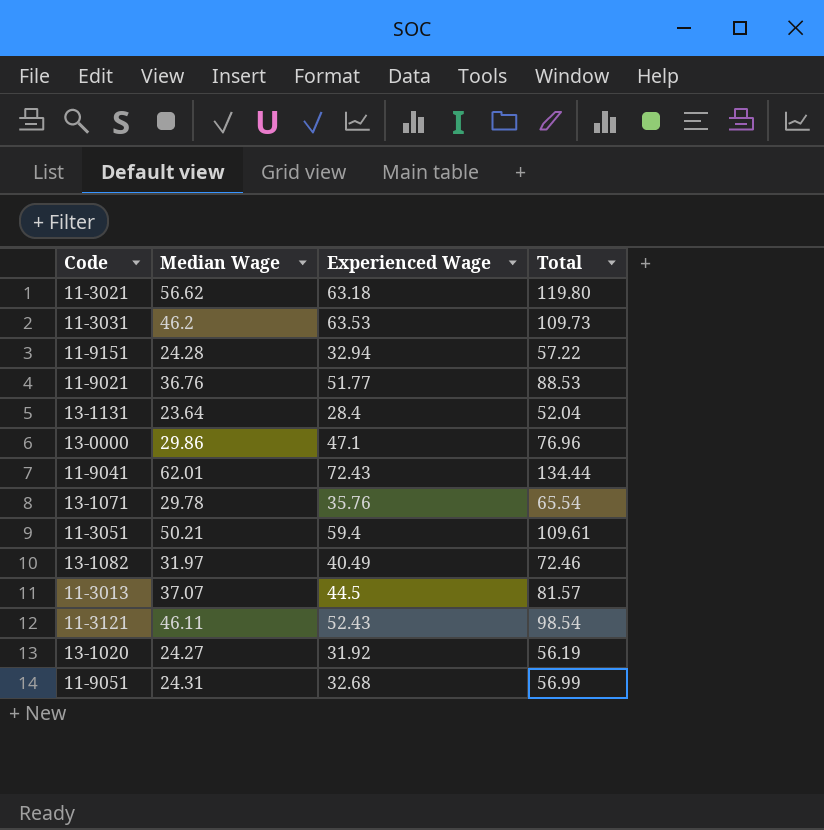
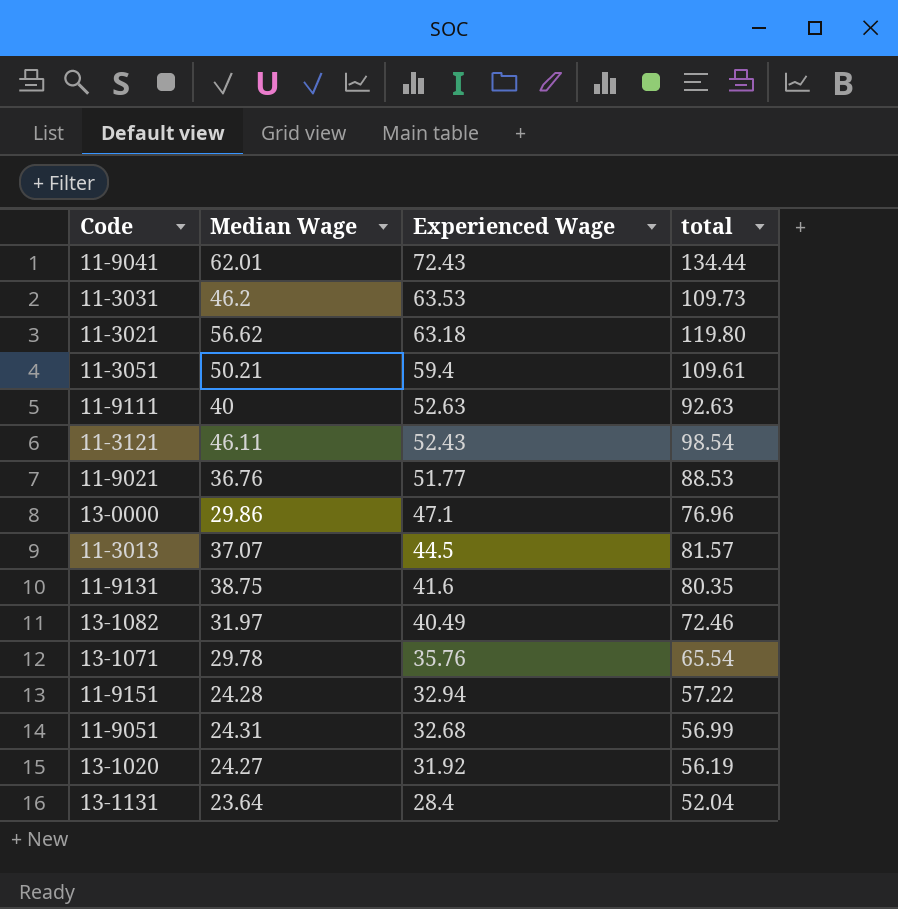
row order: none -> Experienced Wage descending
column name: Total -> total
row 11-9111: none -> 40 | 52.63 | 92.63
row 11-9131: none -> 38.75 | 41.6 | 80.35

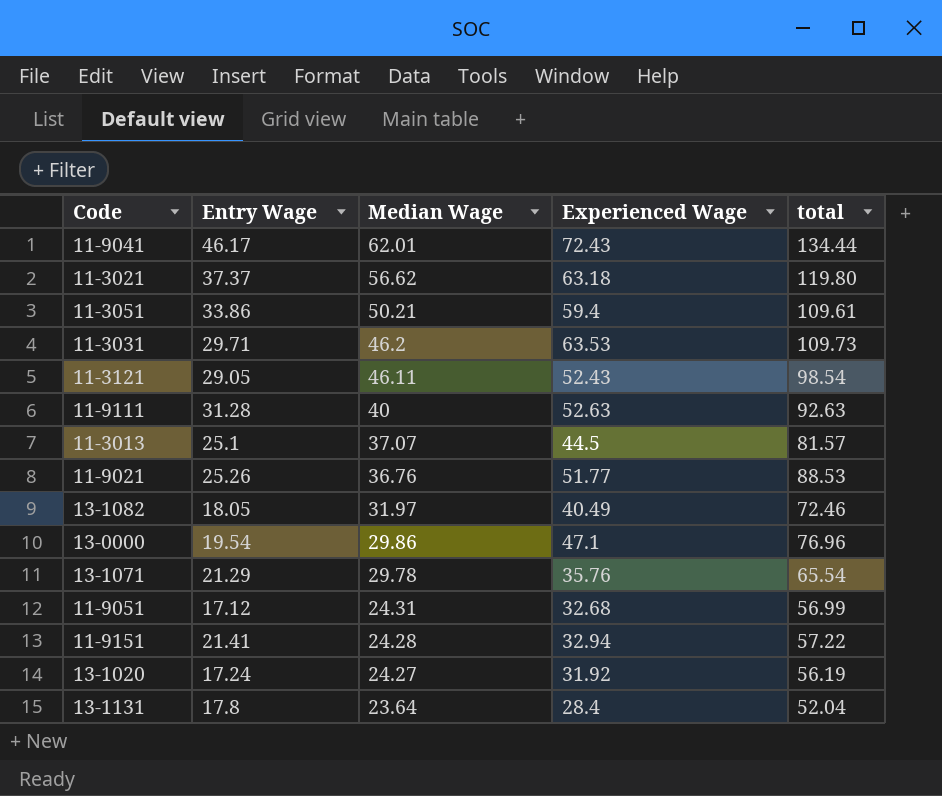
row order: Experienced Wage descending -> Median Wage descending
column Entry Wage | position: none -> 2
row 11-9131: 38.75 | 41.6 | 80.35 -> none

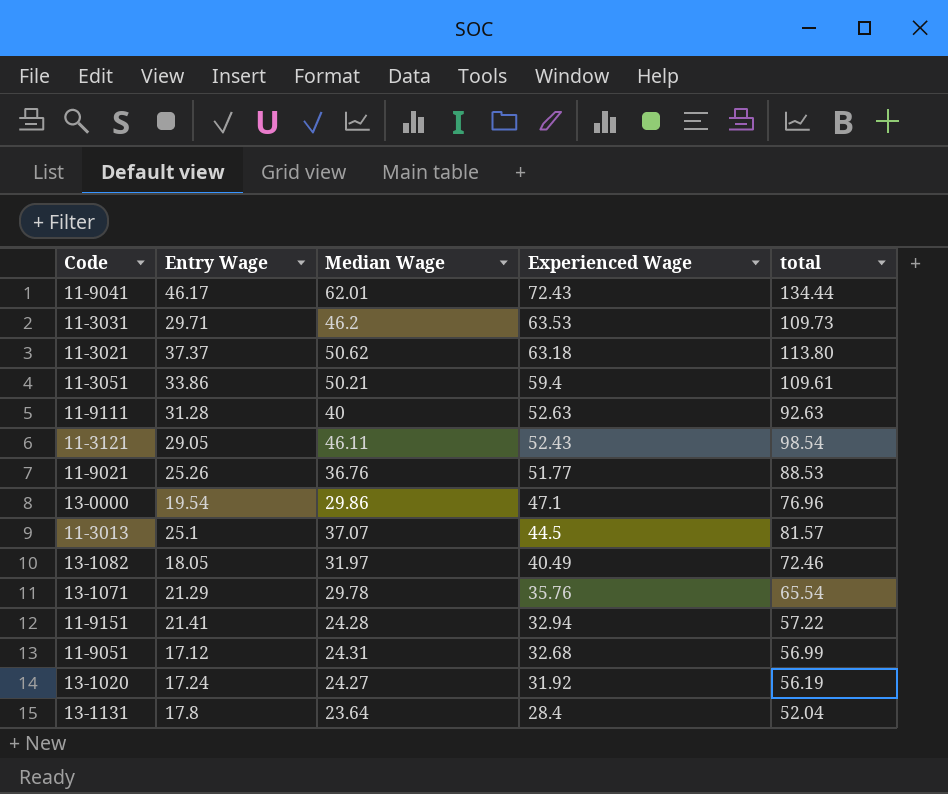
row order: Median Wage descending -> Experienced Wage descending
11-3021 | Median Wage: 56.62 -> 50.62
11-3021 | total: 119.80 -> 113.80

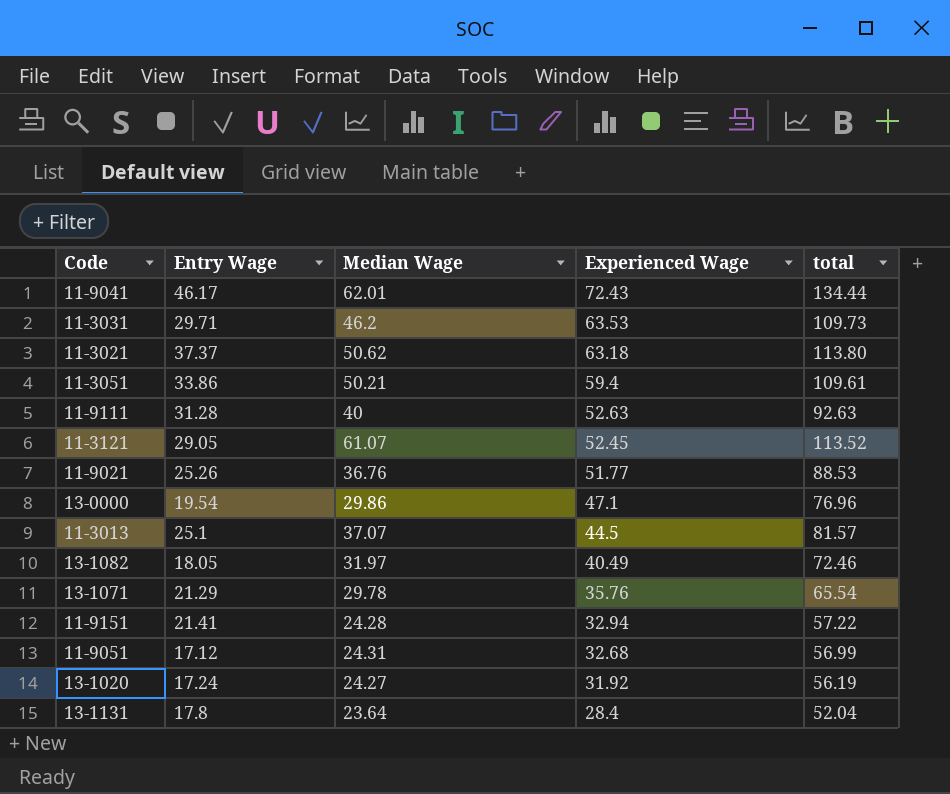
11-3121 | Median Wage: 46.11 -> 61.07
11-3121 | Experienced Wage: 52.43 -> 52.45
11-3121 | total: 98.54 -> 113.52

